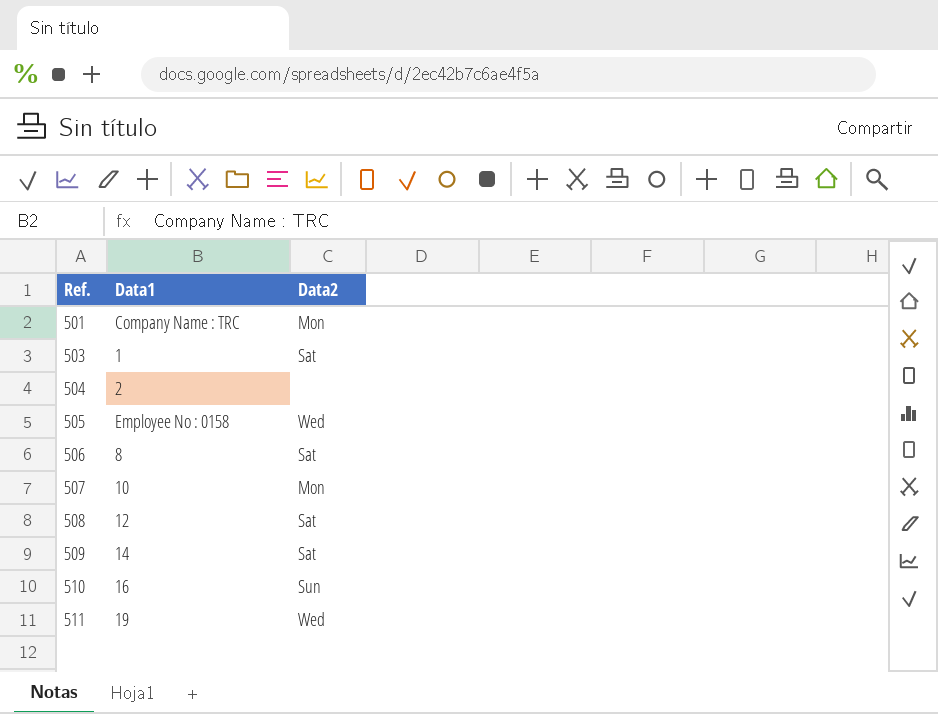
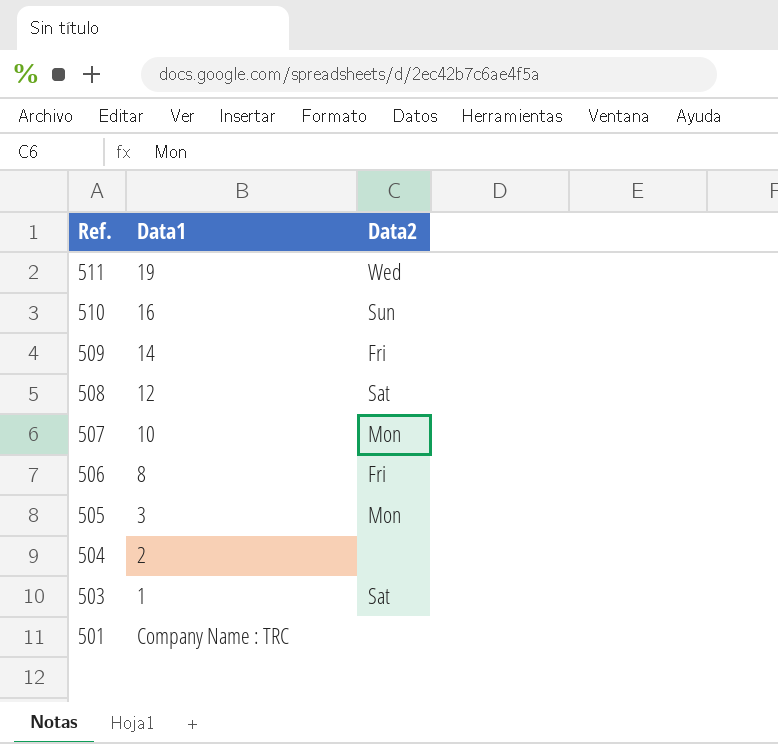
row order: Ref. ascending -> Ref. descending
509 | Data2: Sat -> Fri
506 | Data2: Sat -> Fri
505 | Data1: Employee No : 0158 -> 3
505 | Data2: Wed -> Mon
501 | Data2: Mon -> none

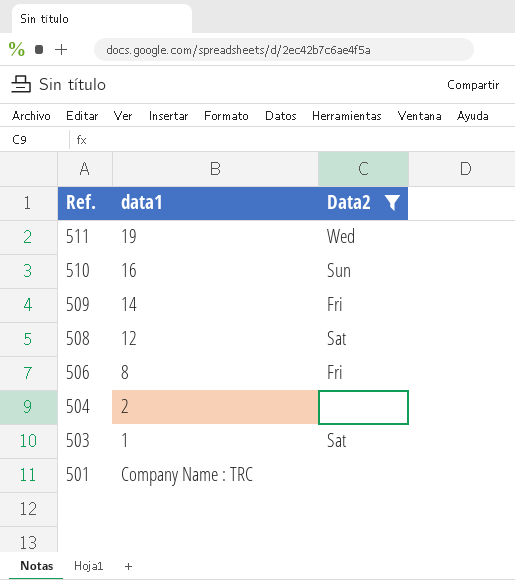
filter: none -> Data2 != Mon
column name: Data1 -> data1

